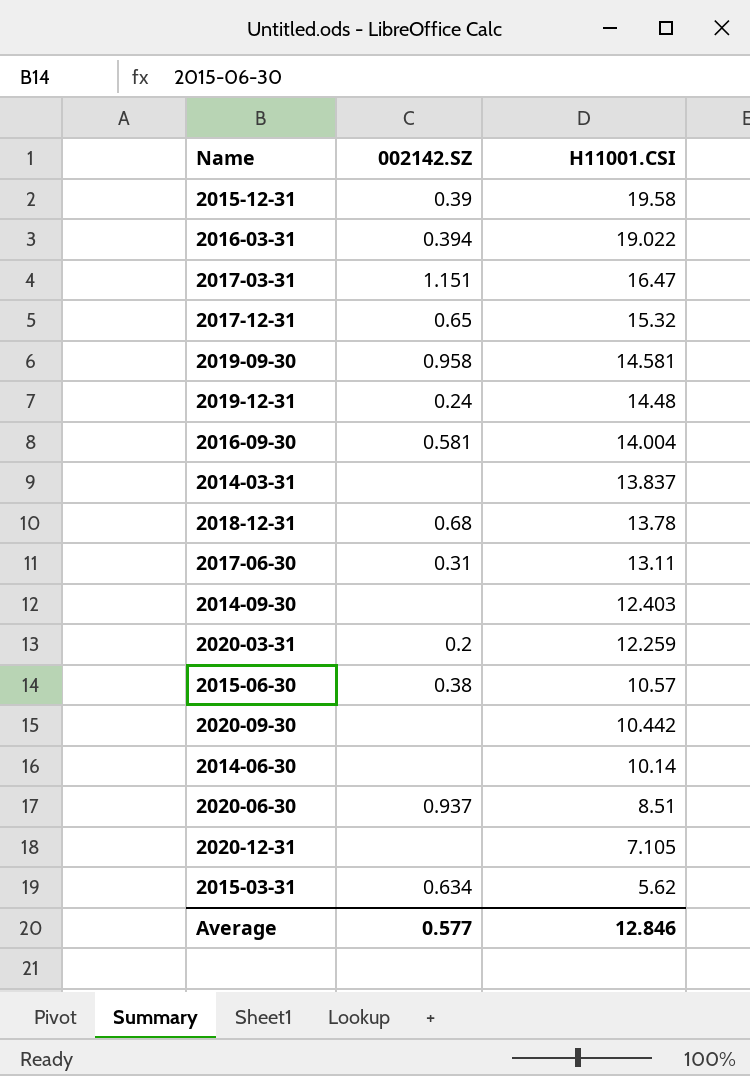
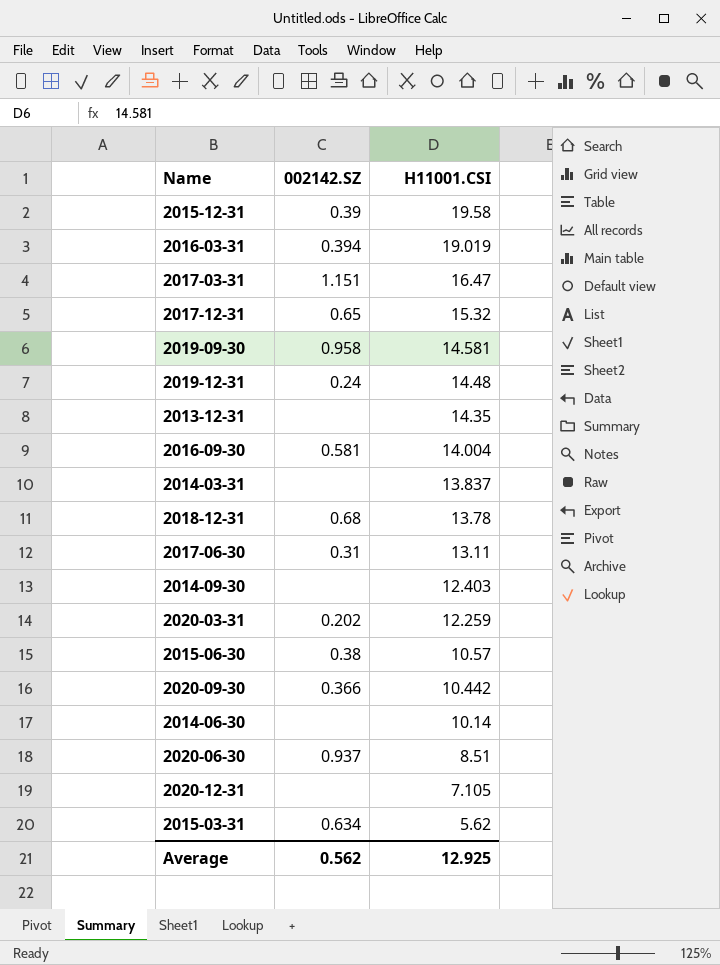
2016-03-31 | H11001.CSI: 19.022 -> 19.019
row 2013-12-31: none -> none | 14.35
2020-03-31 | 002142.SZ: 0.2 -> 0.202
2020-09-30 | 002142.SZ: none -> 0.366
Average | 002142.SZ: 0.577 -> 0.562
Average | H11001.CSI: 12.846 -> 12.925

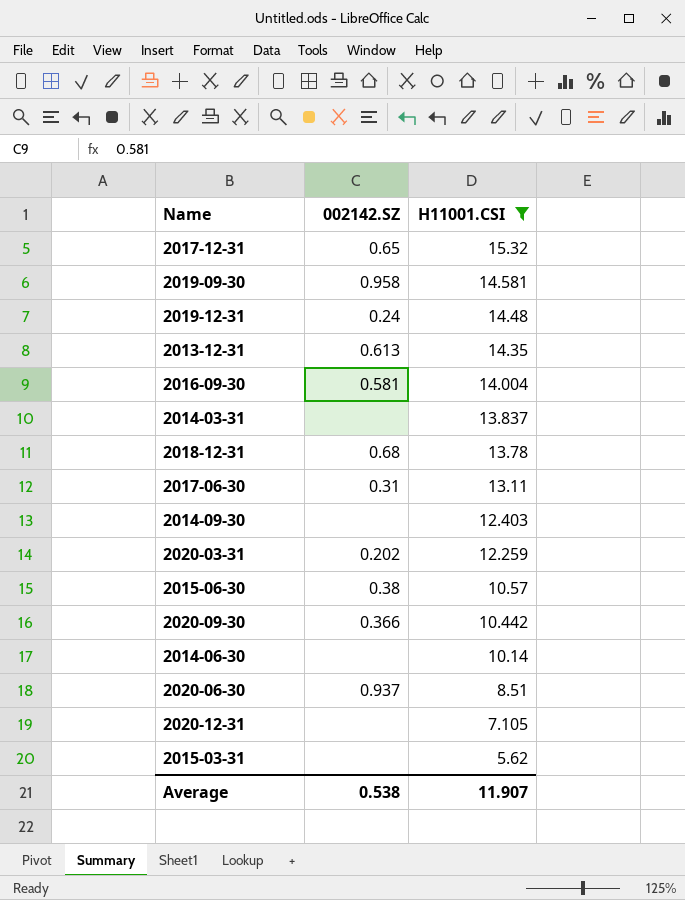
filter: none -> H11001.CSI <= 15.32
2013-12-31 | 002142.SZ: none -> 0.613
2015-03-31 | 002142.SZ: 0.634 -> none
Average | 002142.SZ: 0.562 -> 0.538
Average | H11001.CSI: 12.925 -> 11.907

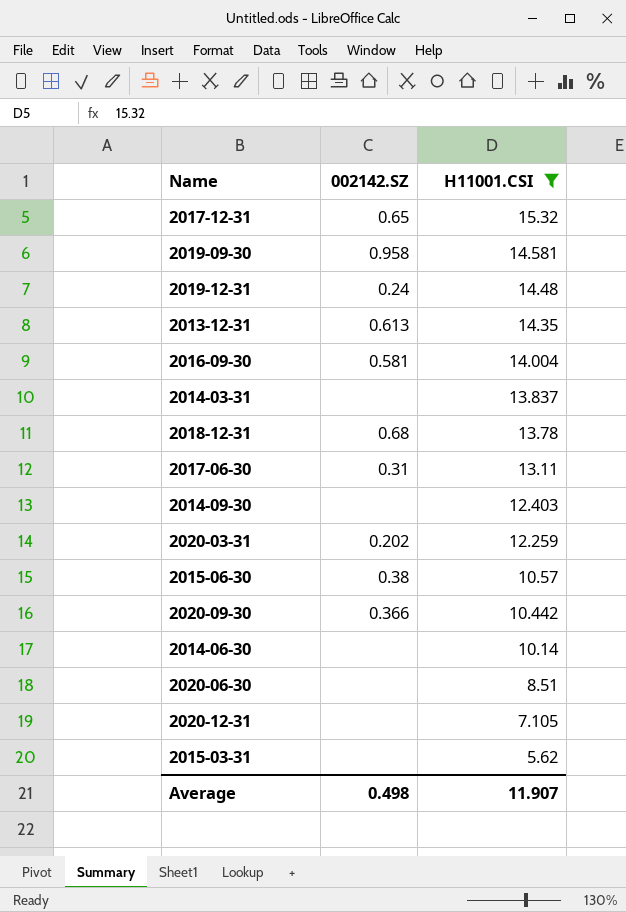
2020-06-30 | 002142.SZ: 0.937 -> none
Average | 002142.SZ: 0.538 -> 0.498

